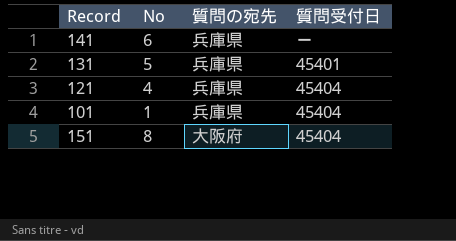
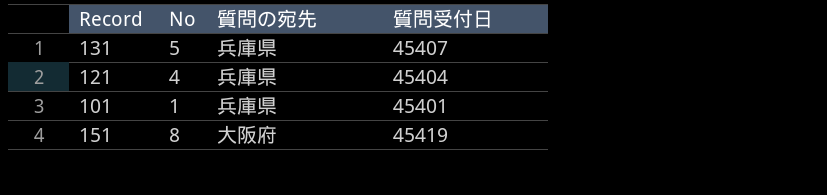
row 141: 6 | 兵庫県 | ー -> none
131 | 質問受付日: 45401 -> 45407
101 | 質問受付日: 45404 -> 45401
151 | 質問受付日: 45404 -> 45419

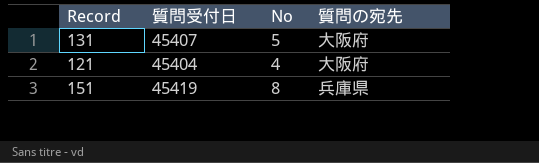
column 質問受付日 | position: 4 -> 2
row 101: 1 | 兵庫県 | 45401 -> none
131 | 質問の宛先: 兵庫県 -> 大阪府
121 | 質問の宛先: 兵庫県 -> 大阪府
151 | 質問の宛先: 大阪府 -> 兵庫県

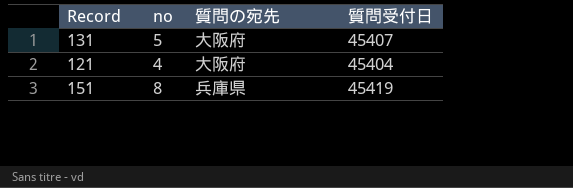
column name: No -> no
column 質問受付日 | position: 2 -> 4

